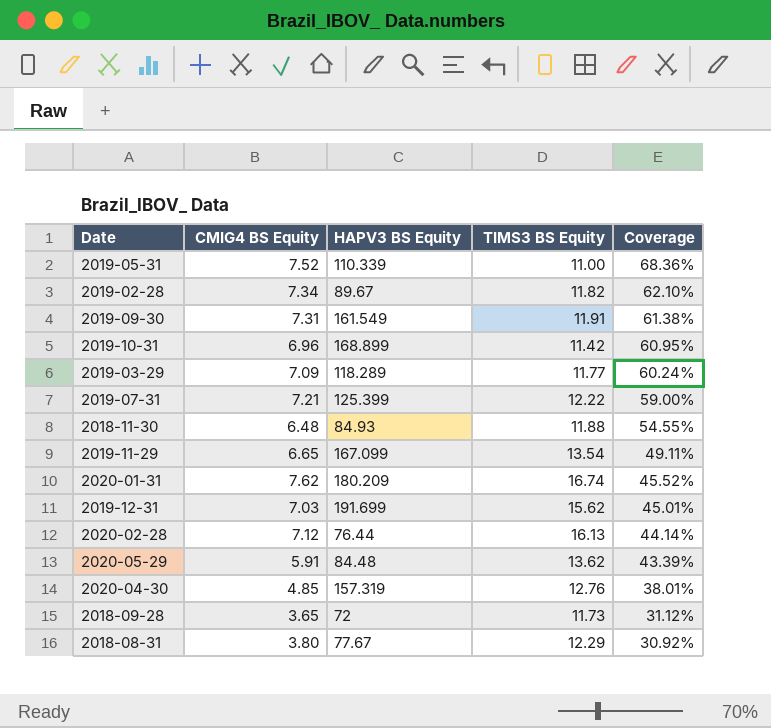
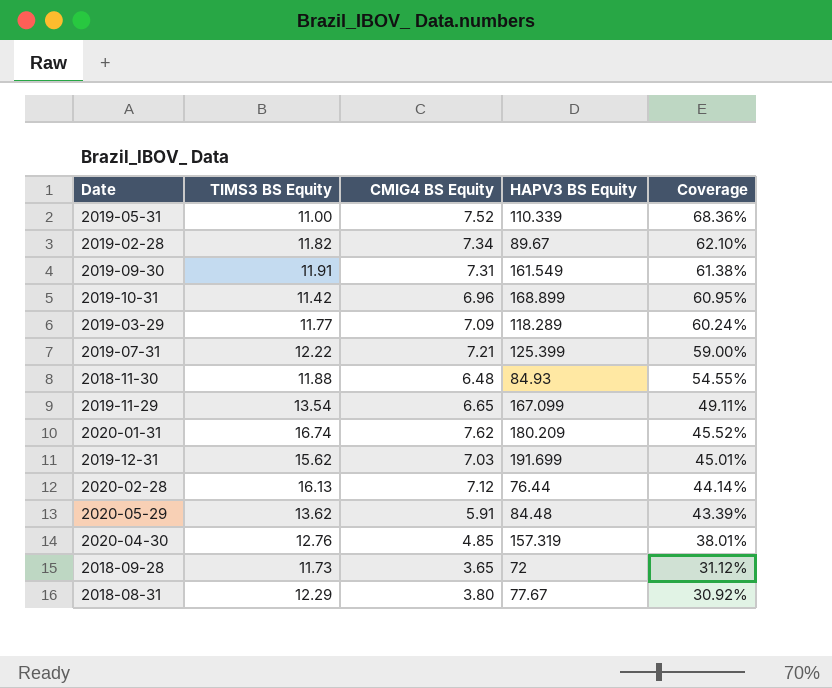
column TIMS3 BS Equity | position: 4 -> 2

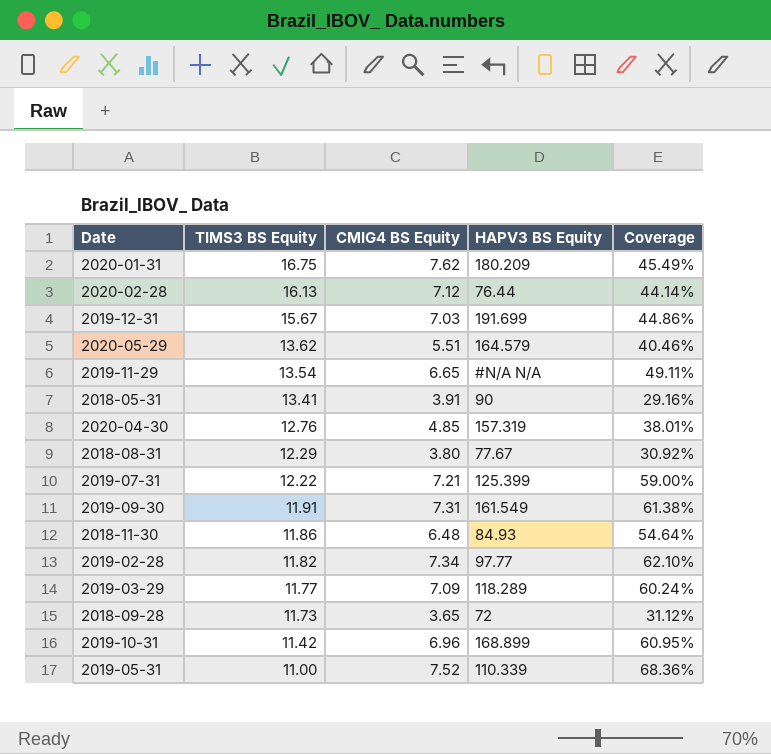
row order: Coverage descending -> TIMS3 BS Equity descending
2020-01-31 | TIMS3 BS Equity: 16.74 -> 16.75
2020-01-31 | Coverage: 45.52% -> 45.49%
2019-12-31 | TIMS3 BS Equity: 15.62 -> 15.67
2019-12-31 | Coverage: 45.01% -> 44.86%
2020-05-29 | CMIG4 BS Equity: 5.91 -> 5.51
2020-05-29 | HAPV3 BS Equity: 84.48 -> 164.579
2020-05-29 | Coverage: 43.39% -> 40.46%
2019-11-29 | HAPV3 BS Equity: 167.099 -> #N/A N/A
row 2018-05-31: none -> 13.41 | 3.91 | 90 | 29.16%
2018-11-30 | TIMS3 BS Equity: 11.88 -> 11.86
2018-11-30 | Coverage: 54.55% -> 54.64%
2019-02-28 | HAPV3 BS Equity: 89.67 -> 97.77

